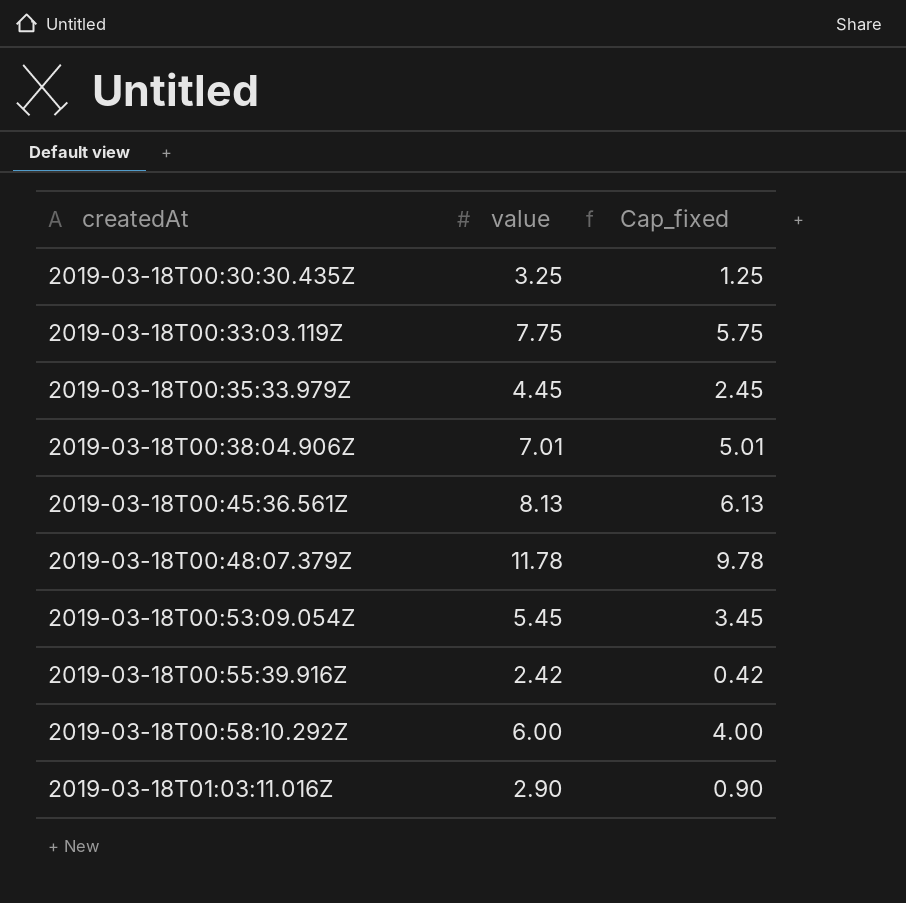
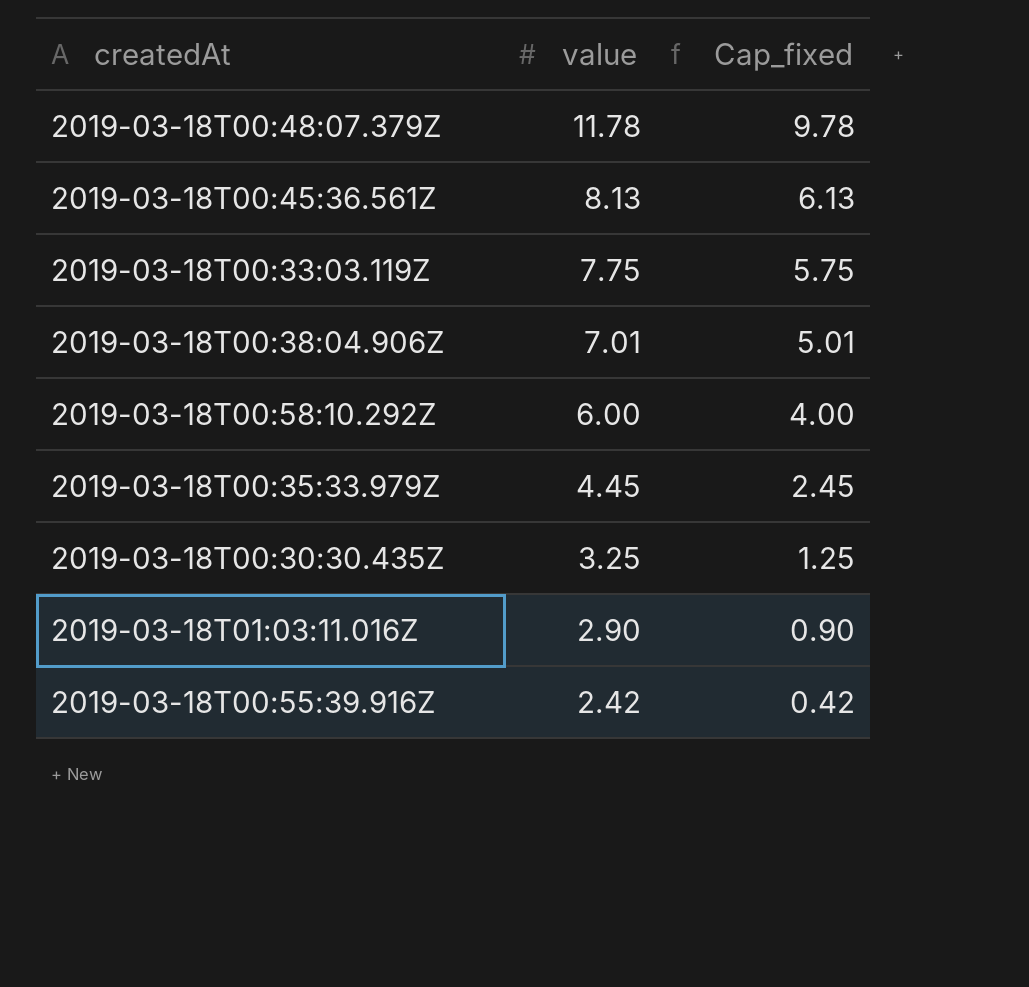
row order: createdAt ascending -> value descending
row 2019-03-18T00:53:09.054Z: 5.45 | 3.45 -> none

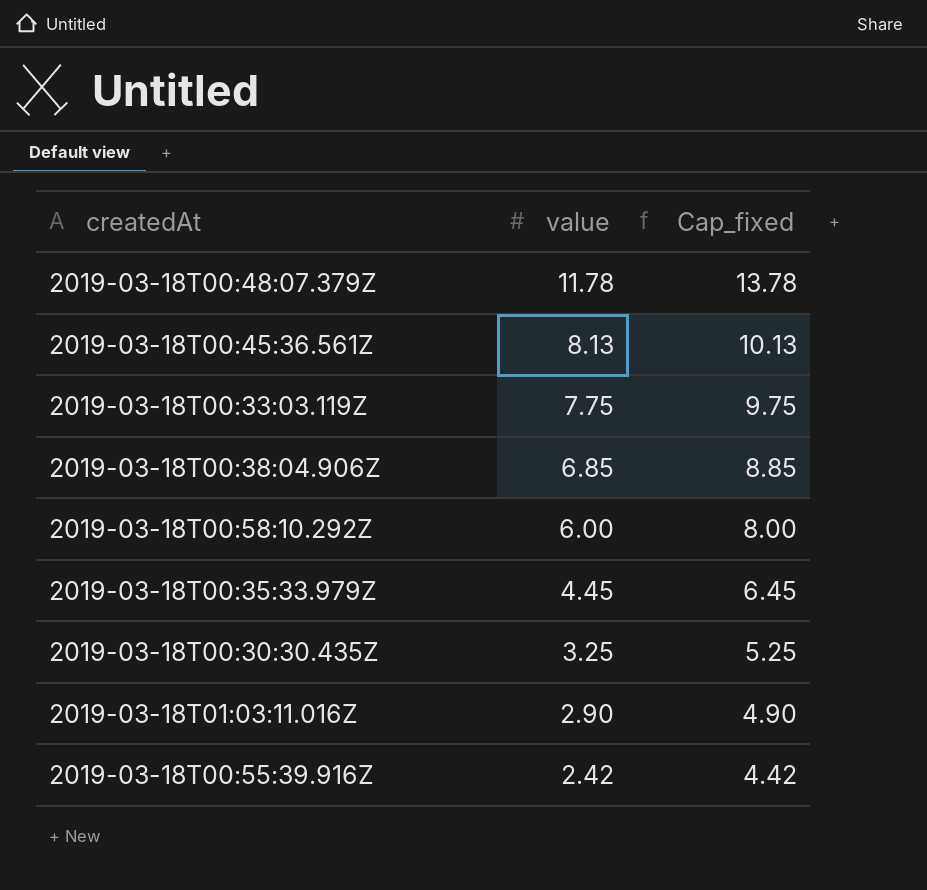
column Cap_fixed | formula: [value] - 2 -> [value] + 2
2019-03-18T00:38:04.906Z | value: 7.01 -> 6.85

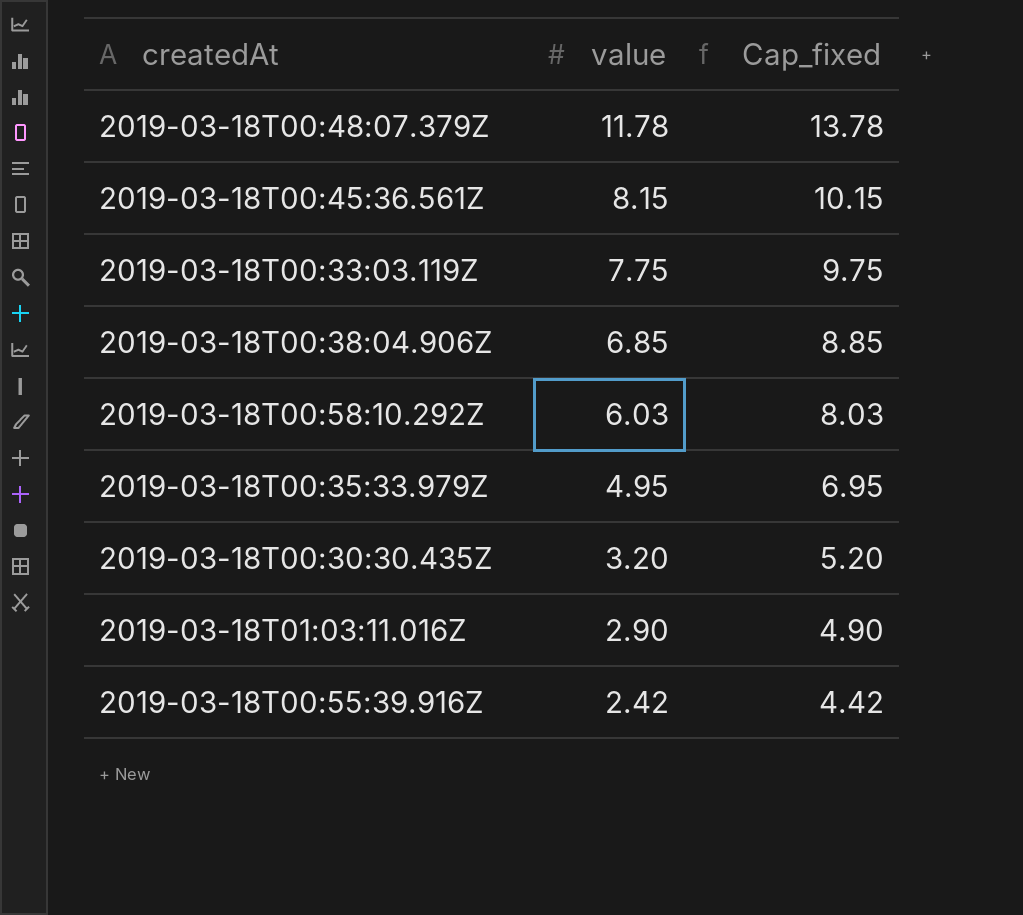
2019-03-18T00:45:36.561Z | value: 8.13 -> 8.15
2019-03-18T00:45:36.561Z | Cap_fixed: 10.13 -> 10.15
2019-03-18T00:58:10.292Z | value: 6.00 -> 6.03
2019-03-18T00:58:10.292Z | Cap_fixed: 8.00 -> 8.03
2019-03-18T00:35:33.979Z | value: 4.45 -> 4.95
2019-03-18T00:35:33.979Z | Cap_fixed: 6.45 -> 6.95
2019-03-18T00:30:30.435Z | value: 3.25 -> 3.20
2019-03-18T00:30:30.435Z | Cap_fixed: 5.25 -> 5.20

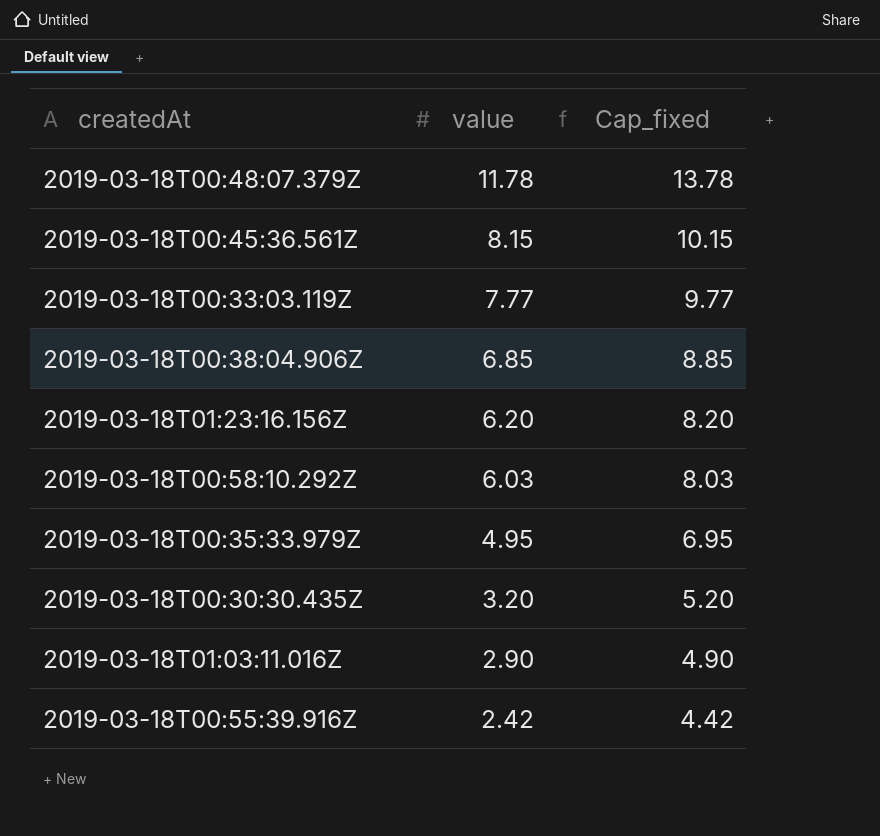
2019-03-18T00:33:03.119Z | value: 7.75 -> 7.77
2019-03-18T00:33:03.119Z | Cap_fixed: 9.75 -> 9.77
row 2019-03-18T01:23:16.156Z: none -> 6.20 | 8.20

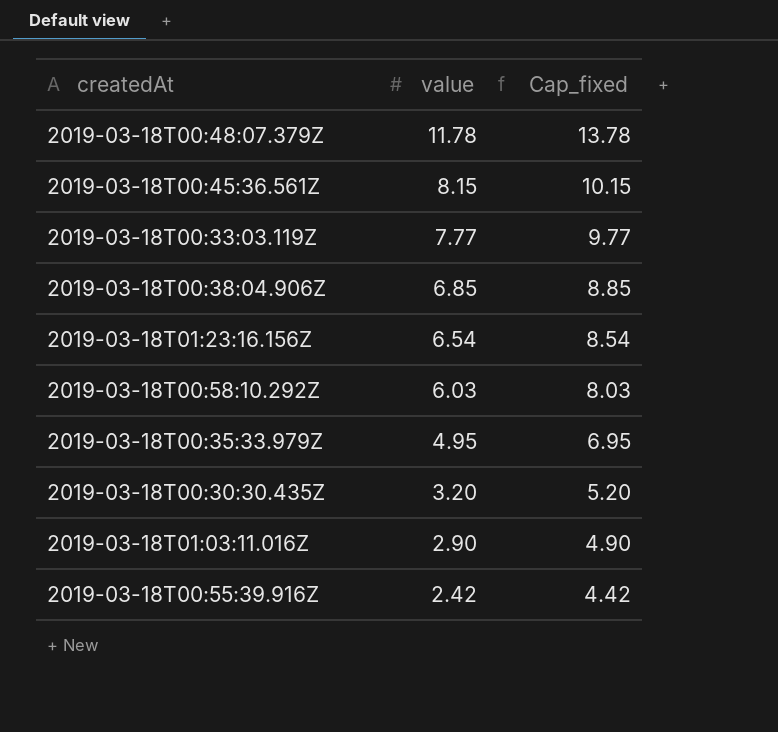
2019-03-18T01:23:16.156Z | value: 6.20 -> 6.54
2019-03-18T01:23:16.156Z | Cap_fixed: 8.20 -> 8.54

